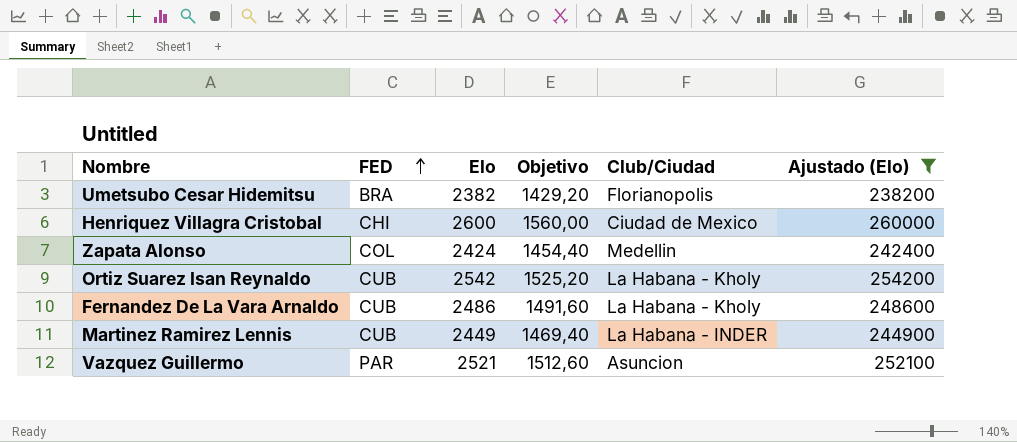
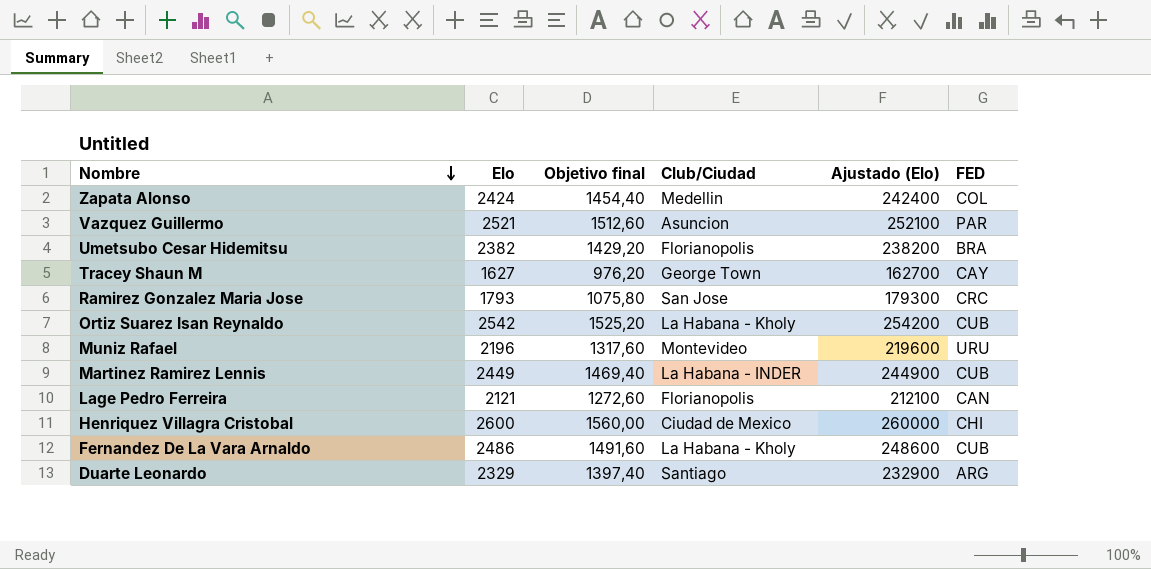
filter: Ajustado (Elo) >= 238200 -> none
row order: FED ascending -> Nombre descending
column name: Objetivo -> Objetivo final
column FED | position: 2 -> 6

